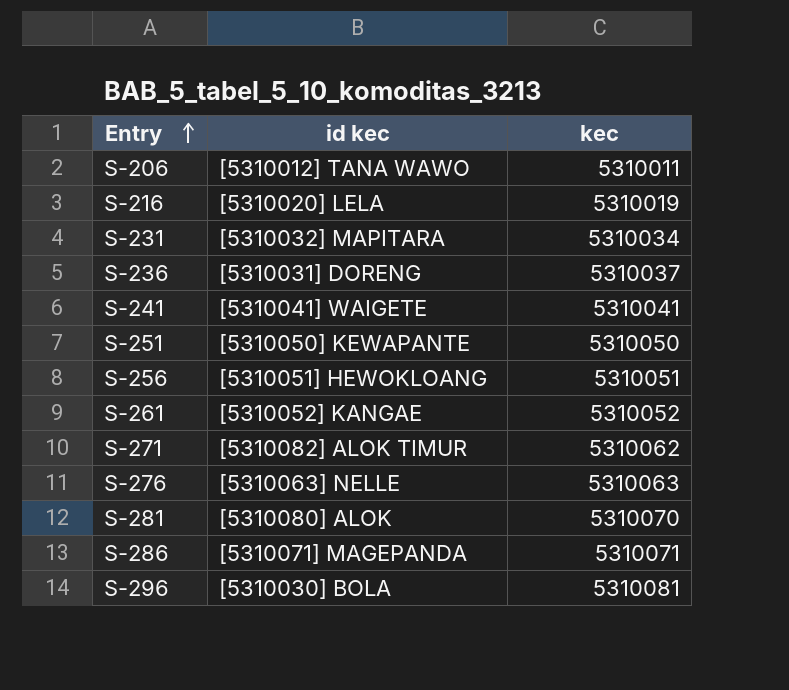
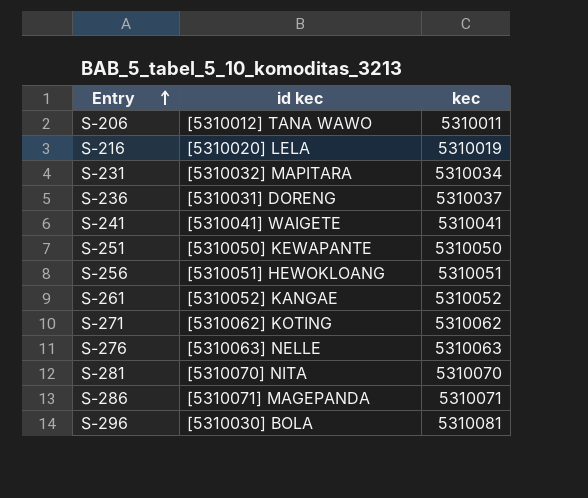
S-271 | id kec: [5310082] ALOK TIMUR -> [5310062] KOTING
S-281 | id kec: [5310080] ALOK -> [5310070] NITA

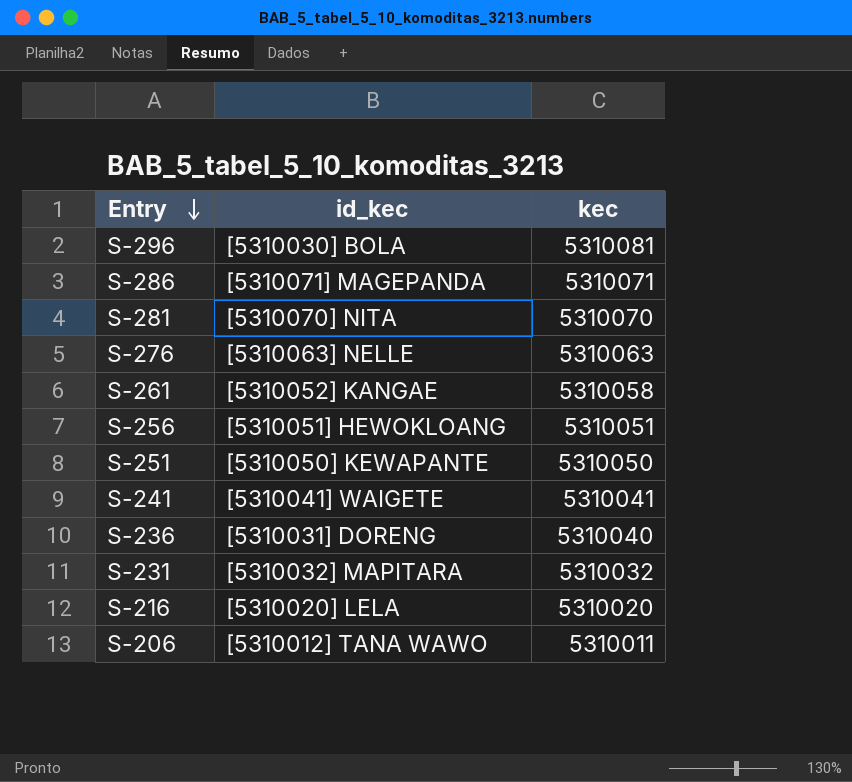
row order: Entry ascending -> Entry descending
column name: id kec -> id_kec
row S-271: [5310062] KOTING | 5310062 -> none
S-261 | kec: 5310052 -> 5310058
S-236 | kec: 5310037 -> 5310040
S-231 | kec: 5310034 -> 5310032
S-216 | kec: 5310019 -> 5310020

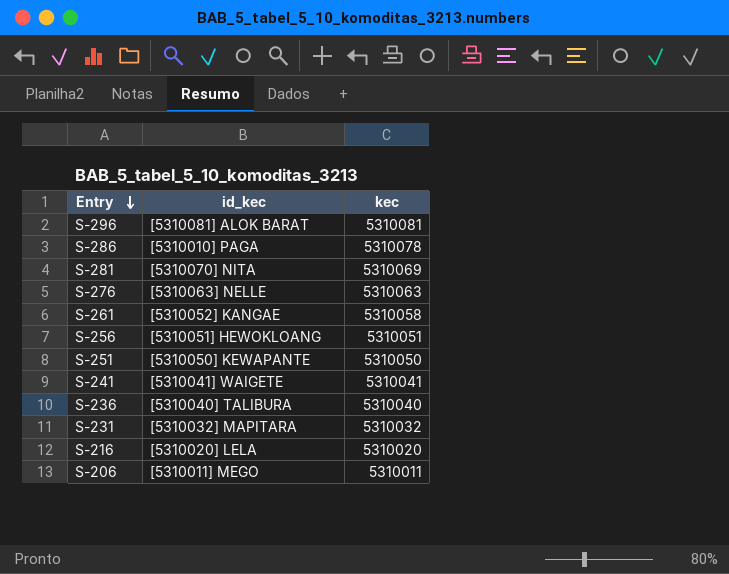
S-296 | id_kec: [5310030] BOLA -> [5310081] ALOK BARAT
S-286 | id_kec: [5310071] MAGEPANDA -> [5310010] PAGA
S-286 | kec: 5310071 -> 5310078
S-281 | kec: 5310070 -> 5310069
S-236 | id_kec: [5310031] DORENG -> [5310040] TALIBURA
S-206 | id_kec: [5310012] TANA WAWO -> [5310011] MEGO

